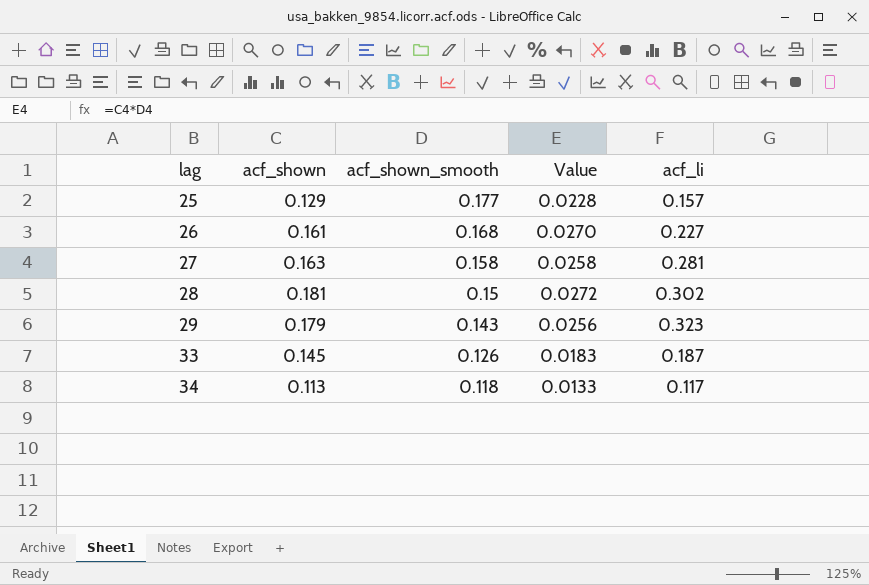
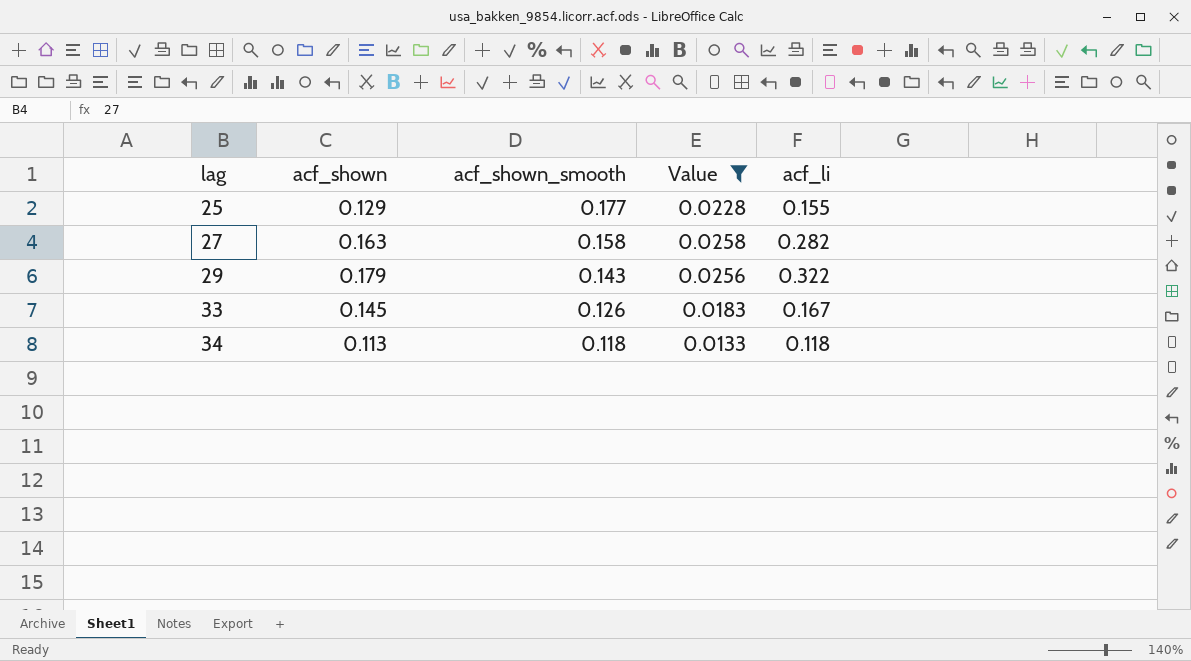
filter: none -> Value <= 0.0258
25 | acf_li: 0.157 -> 0.155
27 | acf_li: 0.281 -> 0.282
29 | acf_li: 0.323 -> 0.322
33 | acf_li: 0.187 -> 0.167
34 | acf_li: 0.117 -> 0.118

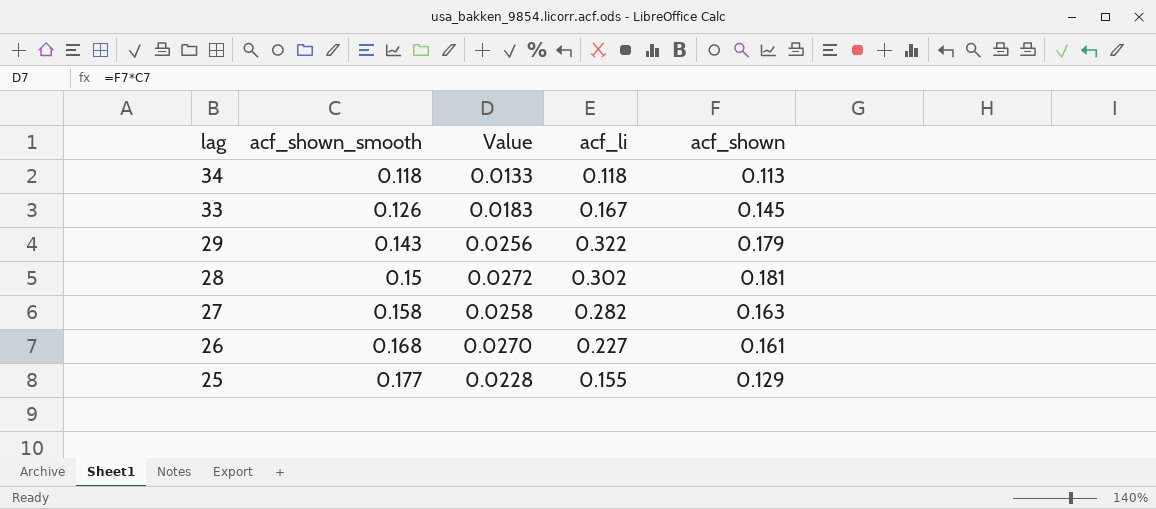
filter: Value <= 0.0258 -> none
row order: lag ascending -> lag descending
column acf_shown | position: 2 -> 5

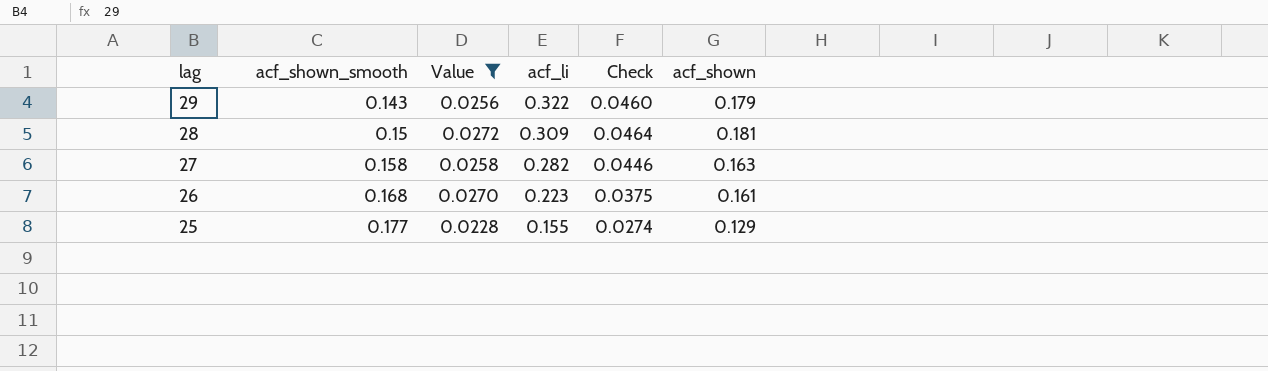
filter: none -> Value >= 0.0228
column Check | formula: none -> [acf_shown_smooth] * [acf_li]
28 | acf_li: 0.302 -> 0.309
26 | acf_li: 0.227 -> 0.223

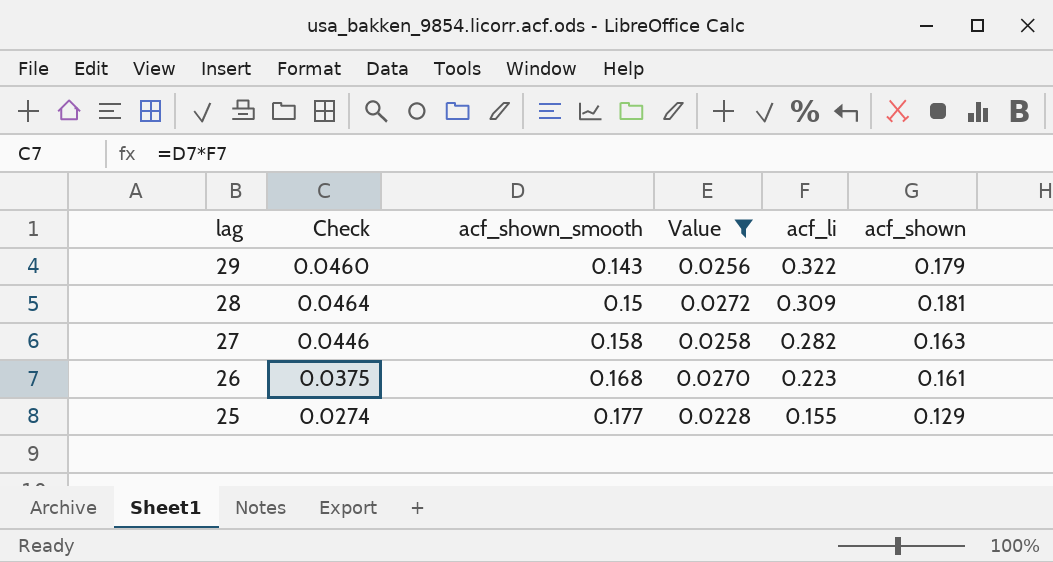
column Check | position: 5 -> 2

